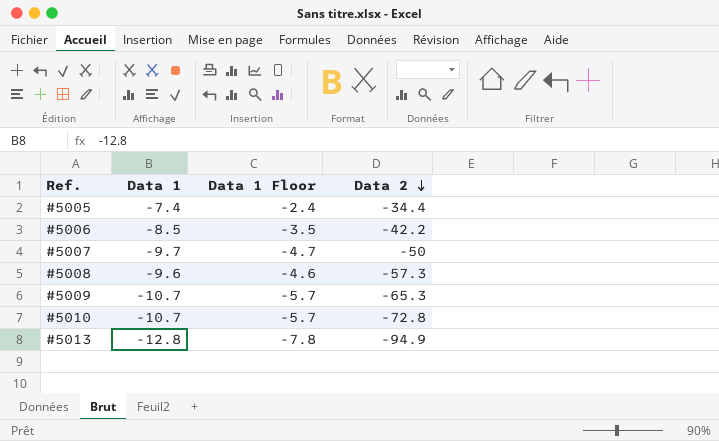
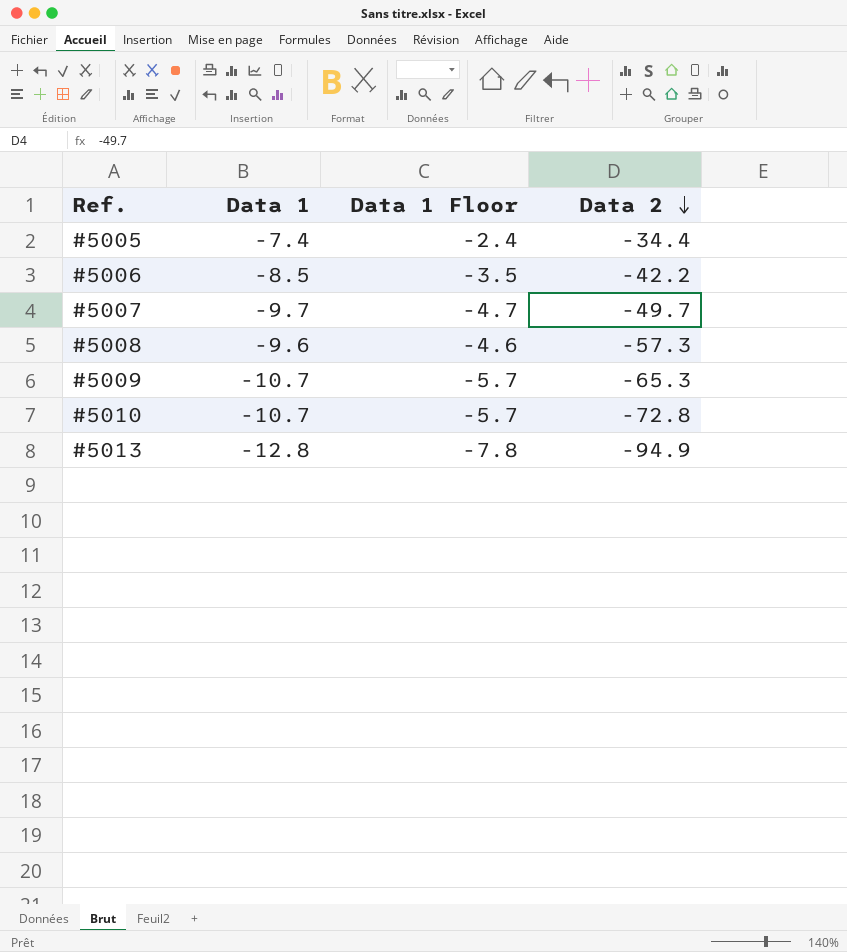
#5007 | Data 2: -50 -> -49.7

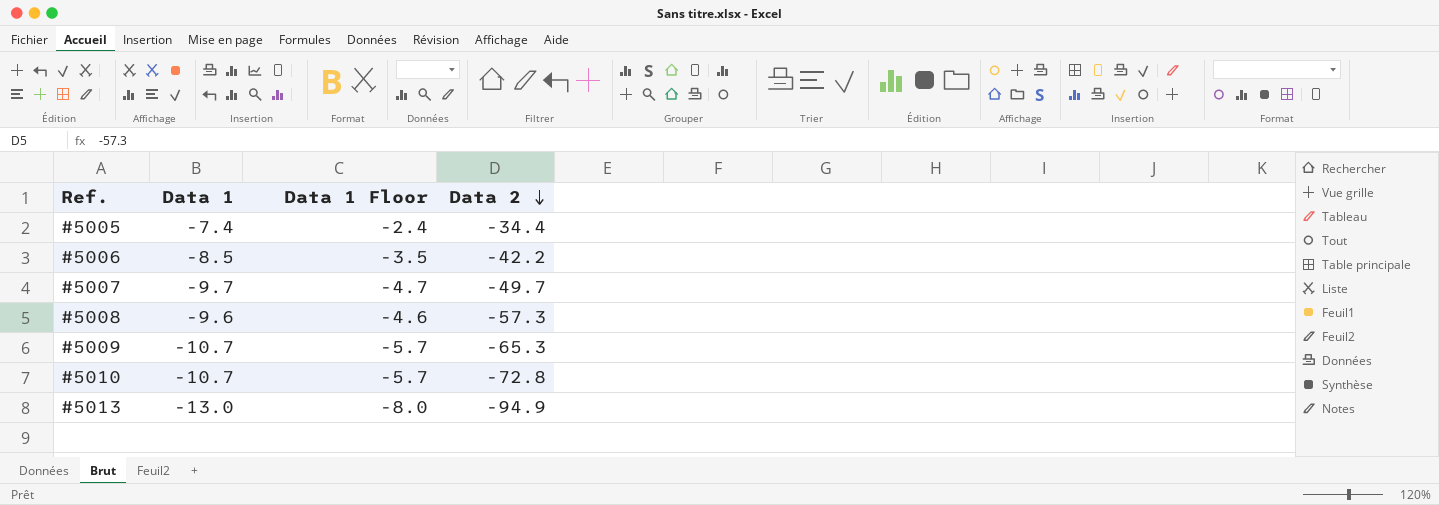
#5013 | Data 1: -12.8 -> -13.0
#5013 | Data 1 Floor: -7.8 -> -8.0

